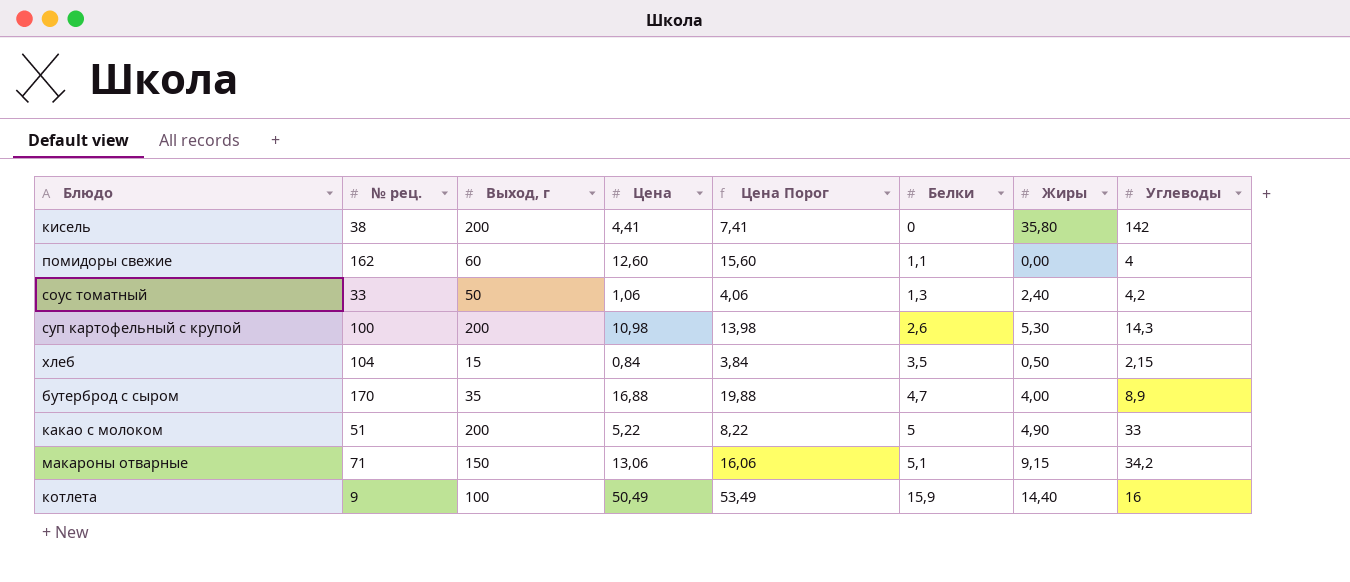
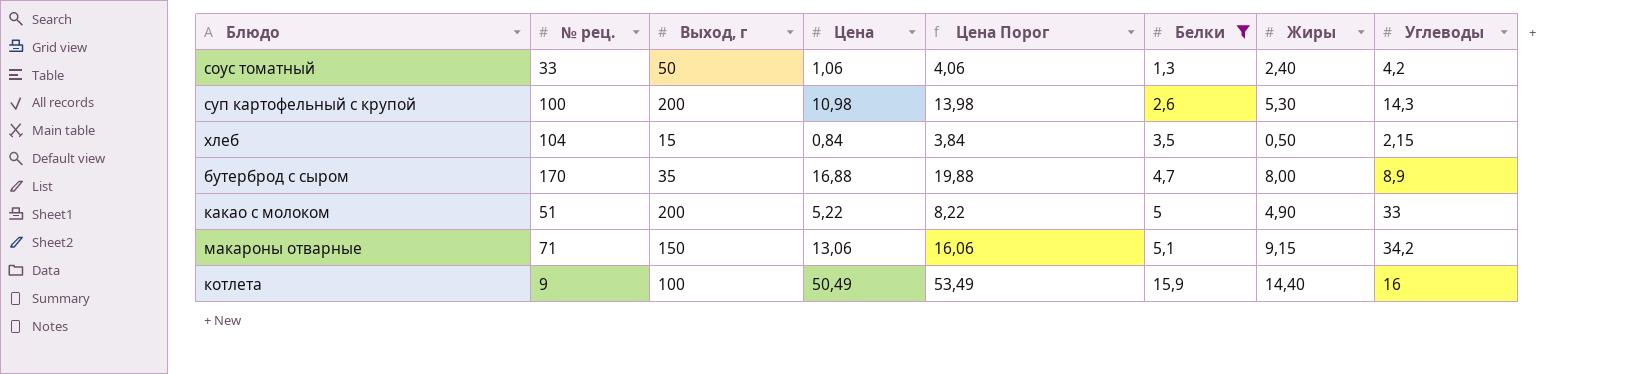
filter: none -> Белки >= 1,3
бутерброд с сыром | Жиры: 4,00 -> 8,00

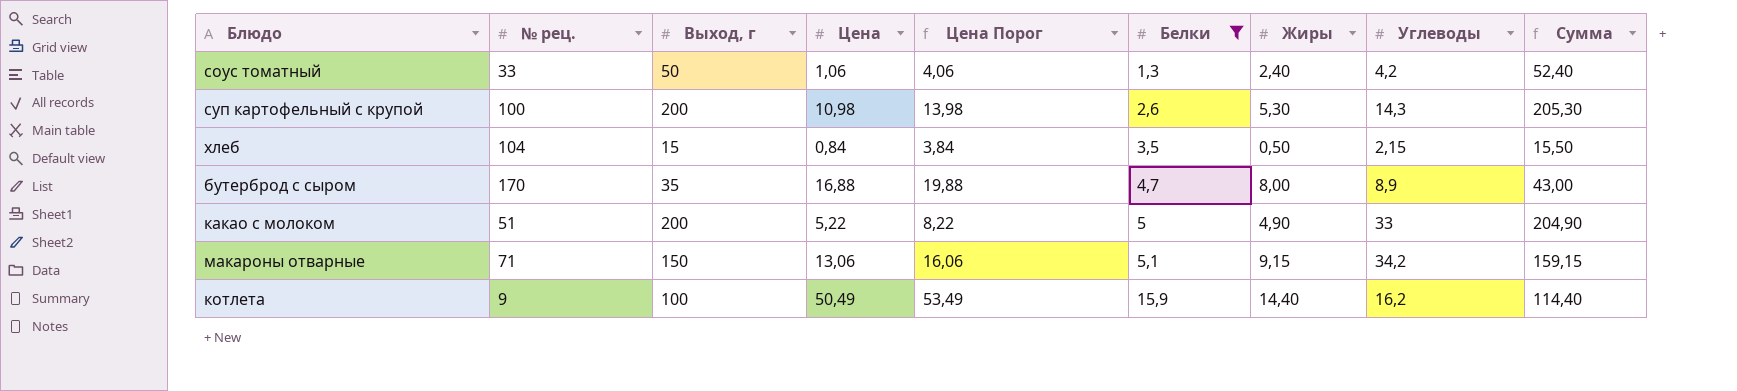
column Сумма | formula: none -> [Выход, г] + [Жиры]
котлета | Углеводы: 16 -> 16,2

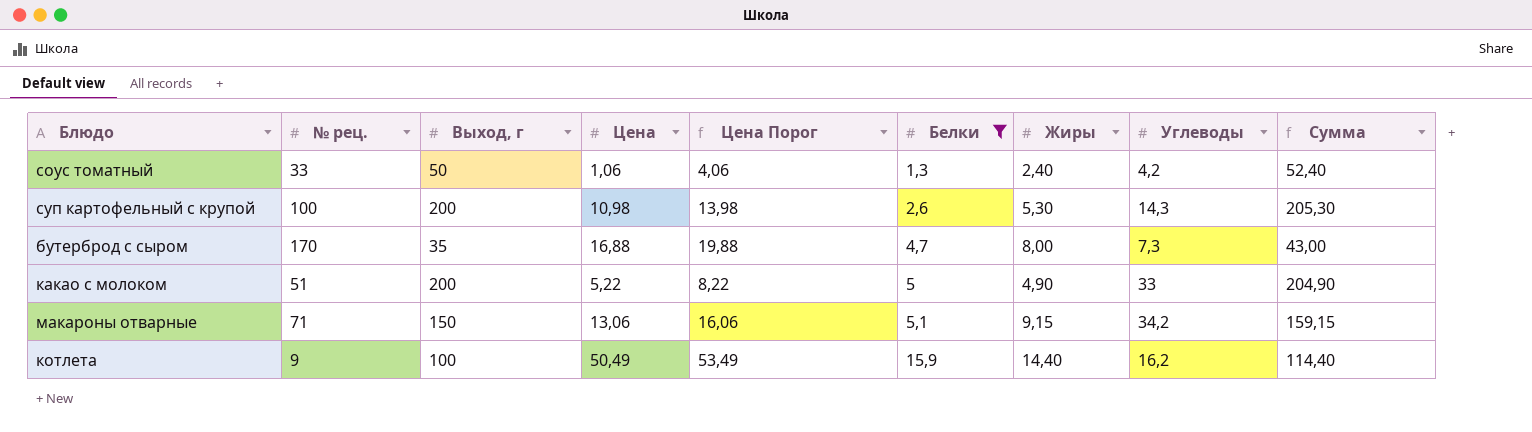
row хлеб: 104 | 15 | 0,84 | 3,84 | 3,5 | 0,50 | 2,15 | 15,50 -> none
бутерброд с сыром | Углеводы: 8,9 -> 7,3

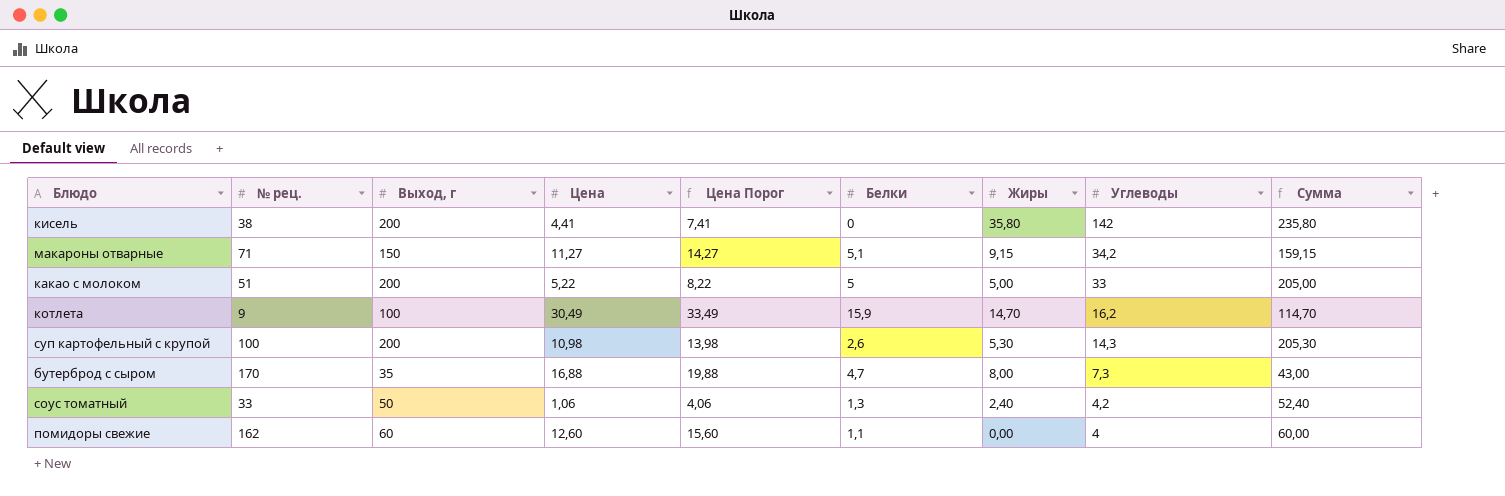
filter: Белки >= 1,3 -> none
row order: Белки ascending -> Углеводы descending
макароны отварные | Цена: 13,06 -> 11,27
макароны отварные | Цена Порог: 16,06 -> 14,27
какао с молоком | Жиры: 4,90 -> 5,00
какао с молоком | Сумма: 204,90 -> 205,00
котлета | Цена: 50,49 -> 30,49
котлета | Цена Порог: 53,49 -> 33,49
котлета | Жиры: 14,40 -> 14,70
котлета | Сумма: 114,40 -> 114,70

